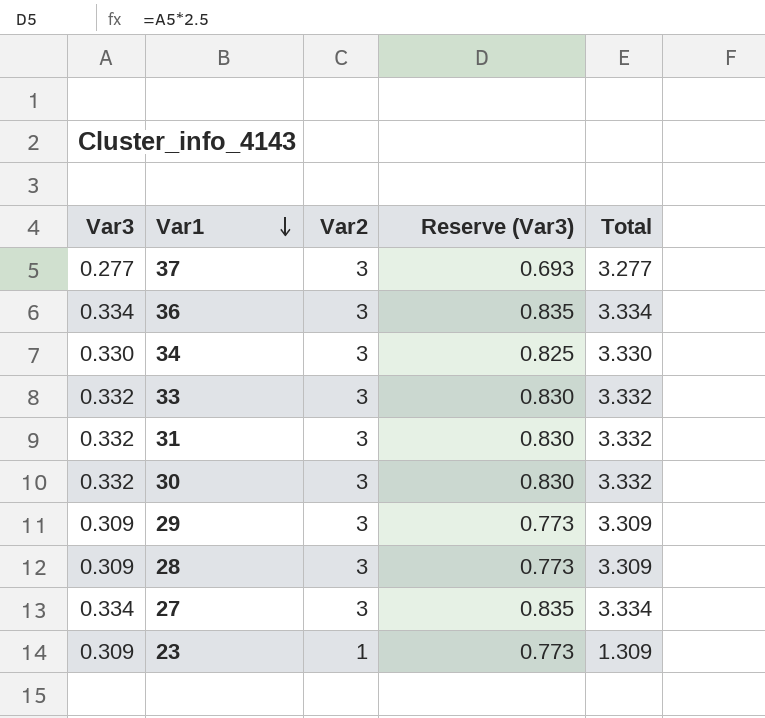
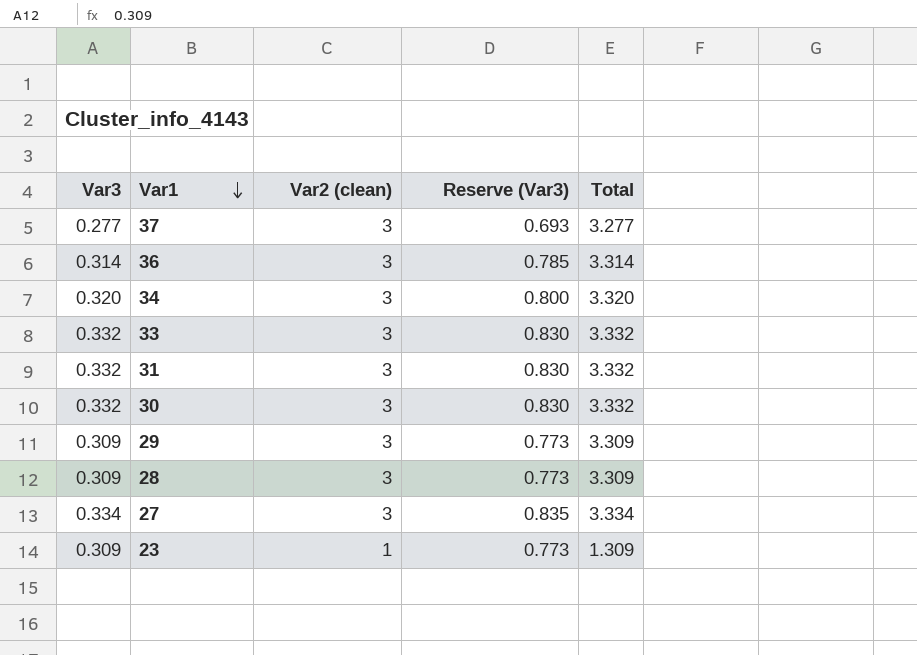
column name: Var2 -> Var2 (clean)
36 | Var3: 0.334 -> 0.314
36 | Reserve (Var3): 0.835 -> 0.785
36 | Total: 3.334 -> 3.314
34 | Var3: 0.330 -> 0.320
34 | Reserve (Var3): 0.825 -> 0.800
34 | Total: 3.330 -> 3.320

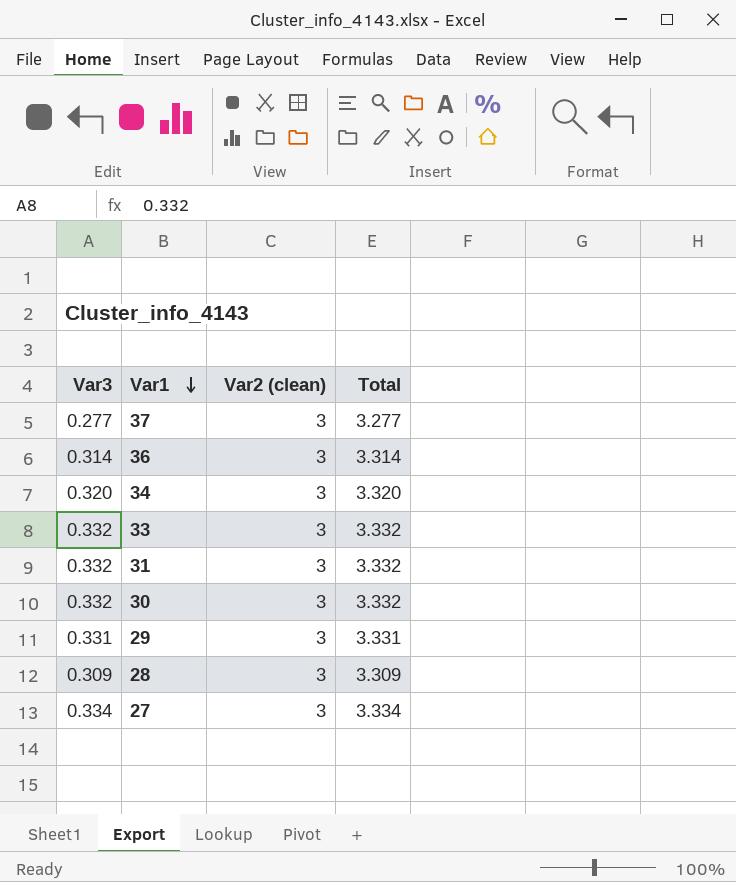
column Reserve (Var3) | formula: [Var3] * 2.5 -> none
row 23: 0.309 | 1 | 0.773 | 1.309 -> none
29 | Var3: 0.309 -> 0.331
29 | Total: 3.309 -> 3.331

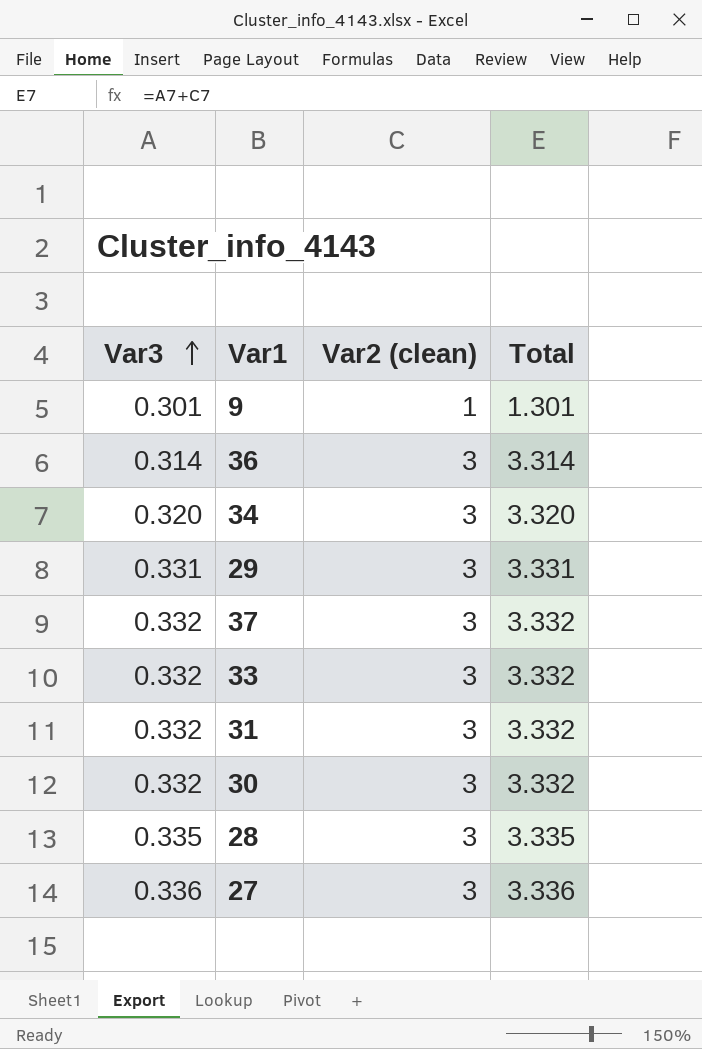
row order: Var1 descending -> Var3 ascending
row 9: none -> 0.301 | 1 | 1.301
37 | Var3: 0.277 -> 0.332
37 | Total: 3.277 -> 3.332
28 | Var3: 0.309 -> 0.335
28 | Total: 3.309 -> 3.335
27 | Var3: 0.334 -> 0.336
27 | Total: 3.334 -> 3.336

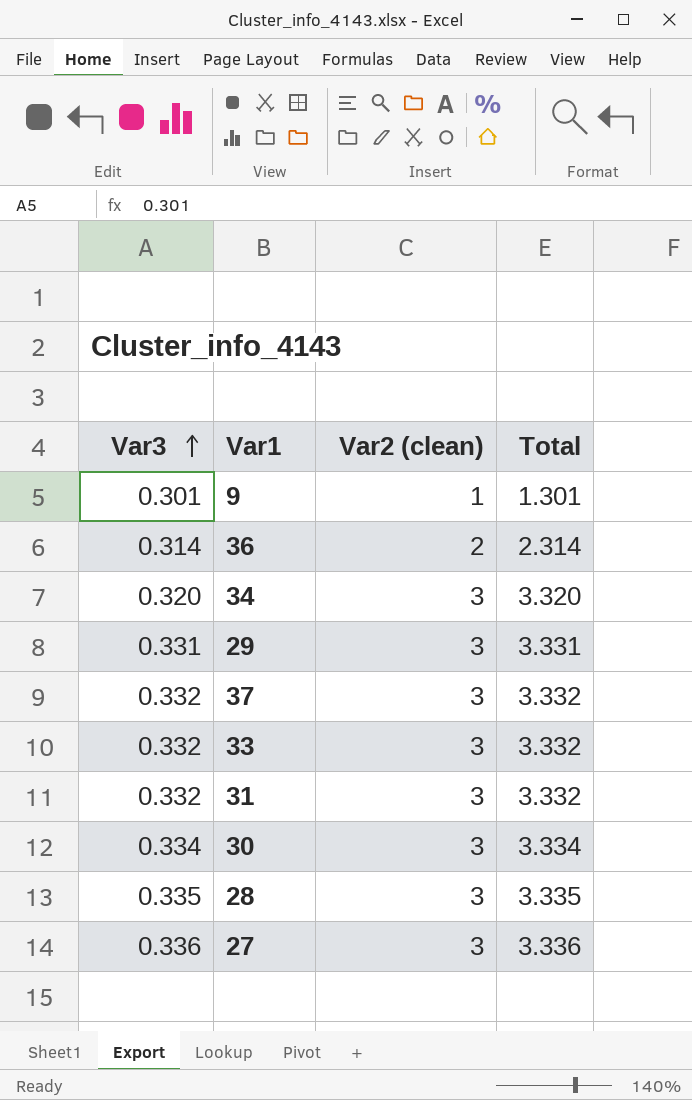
36 | Var2 (clean): 3 -> 2
36 | Total: 3.314 -> 2.314
30 | Var3: 0.332 -> 0.334
30 | Total: 3.332 -> 3.334

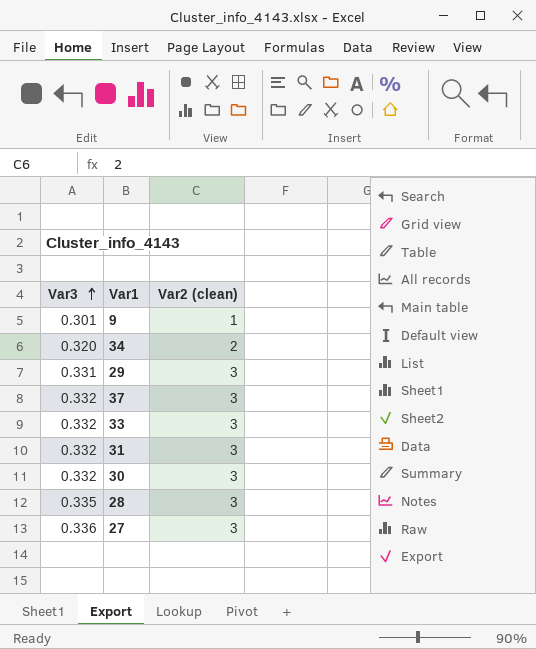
column Total | formula: [Var3] + [Var2 (clean)] -> none
row 36: 0.314 | 2 | 2.314 -> none
34 | Var2 (clean): 3 -> 2
30 | Var3: 0.334 -> 0.332

